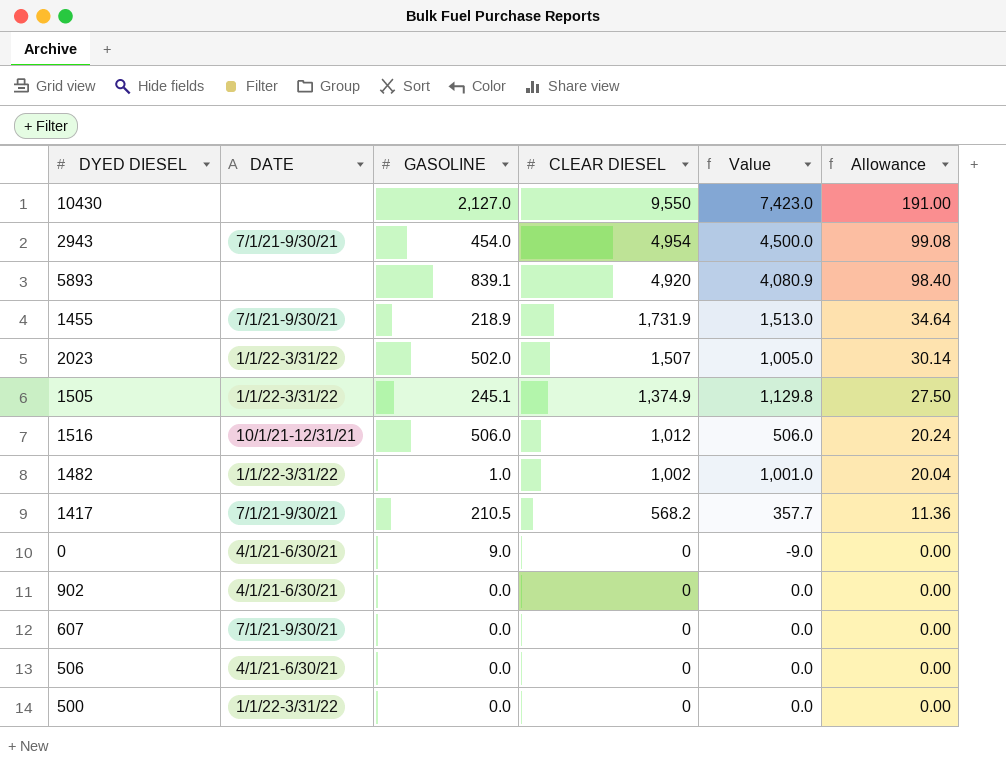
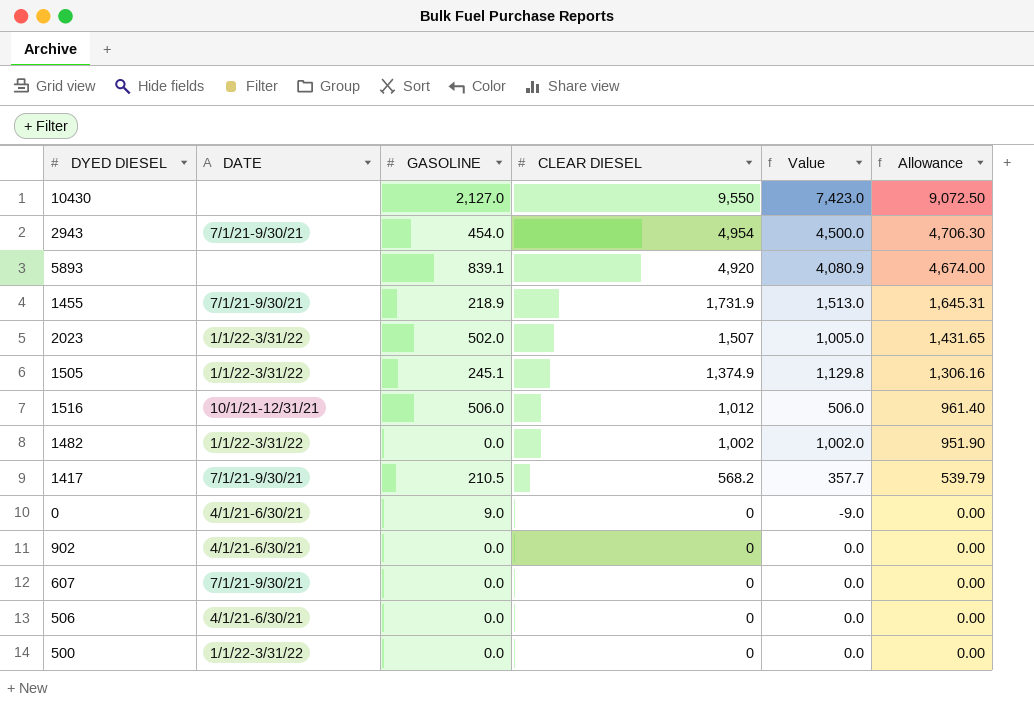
column Allowance | formula: [CLEAR DIESEL] * 0.02 -> [CLEAR DIESEL] * 0.95
1482 | GASOLINE: 1.0 -> 0.0
1482 | Value: 1,001.0 -> 1,002.0

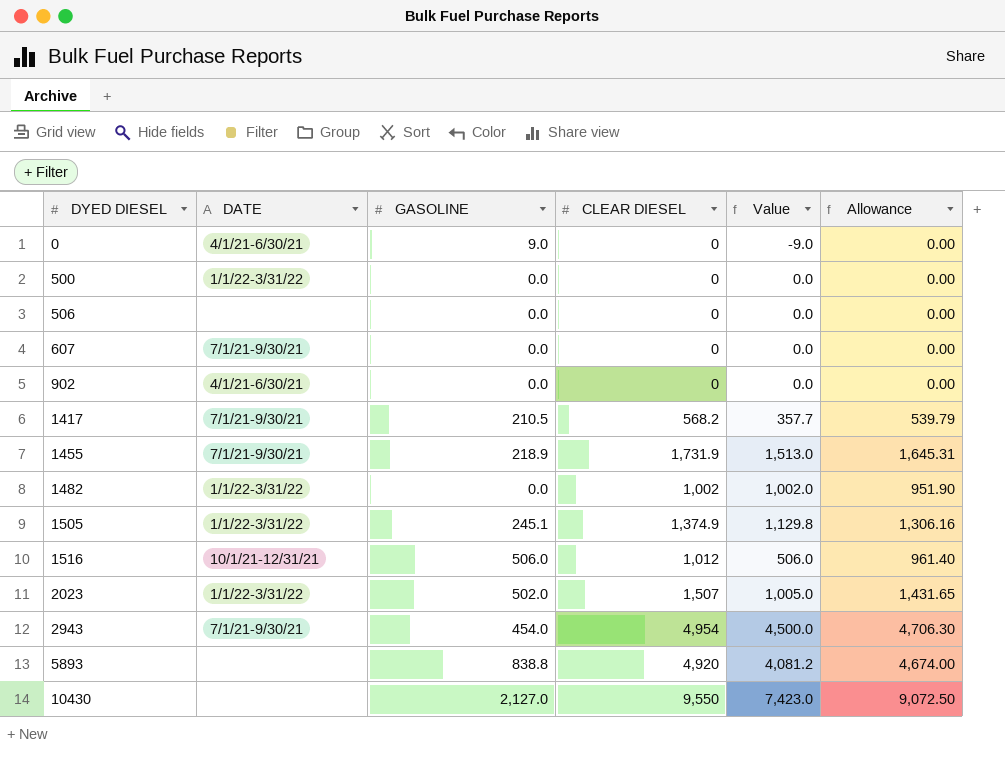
row order: CLEAR DIESEL descending -> DYED DIESEL ascending
506 | DATE: 4/1/21-6/30/21 -> none
5893 | GASOLINE: 839.1 -> 838.8
5893 | Value: 4,080.9 -> 4,081.2

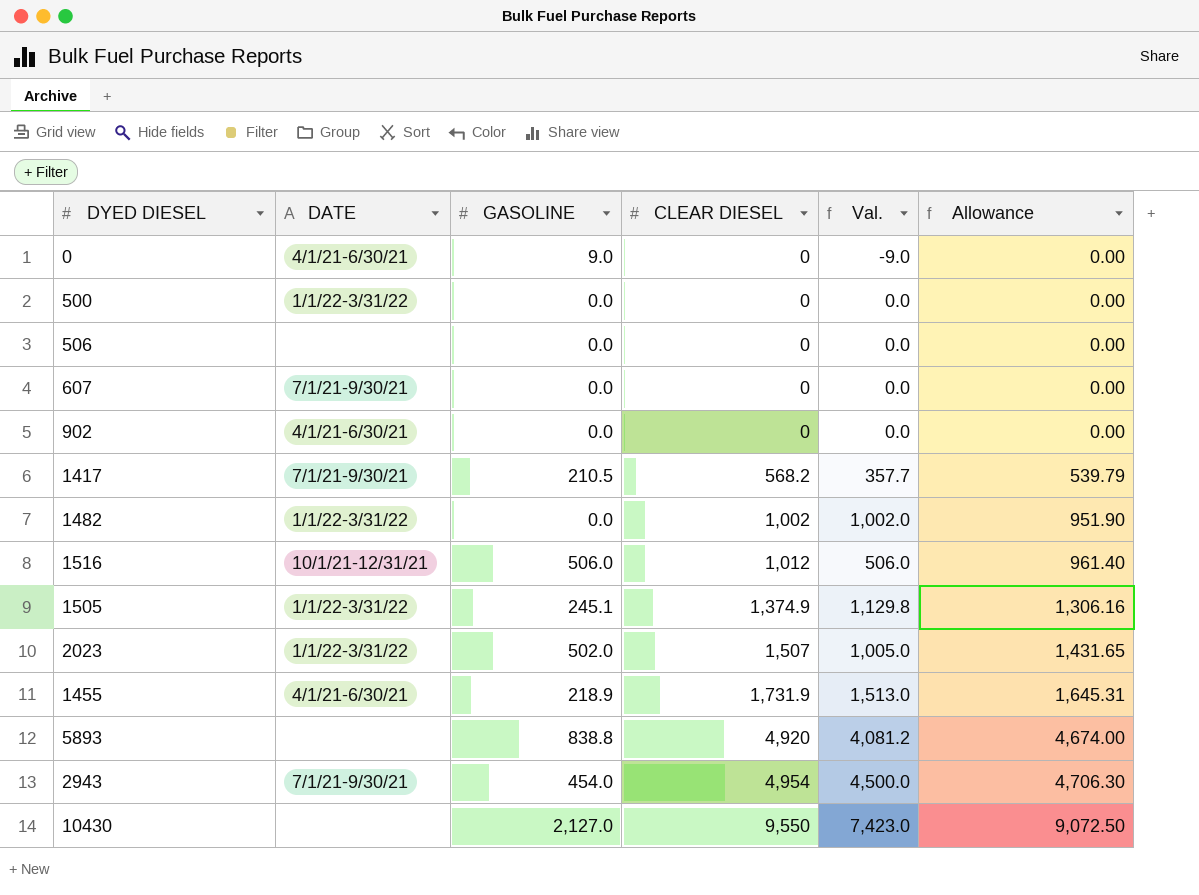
row order: DYED DIESEL ascending -> CLEAR DIESEL ascending
column name: Value -> Val.
1455 | DATE: 7/1/21-9/30/21 -> 4/1/21-6/30/21

